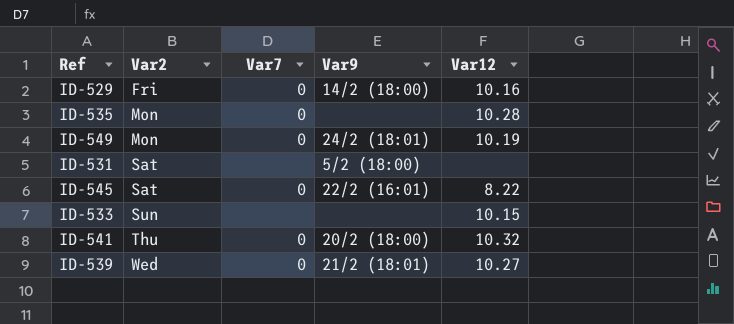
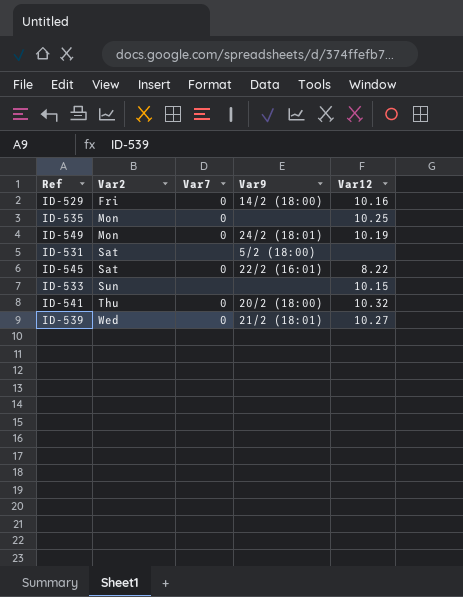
ID-535 | Var12: 10.28 -> 10.25

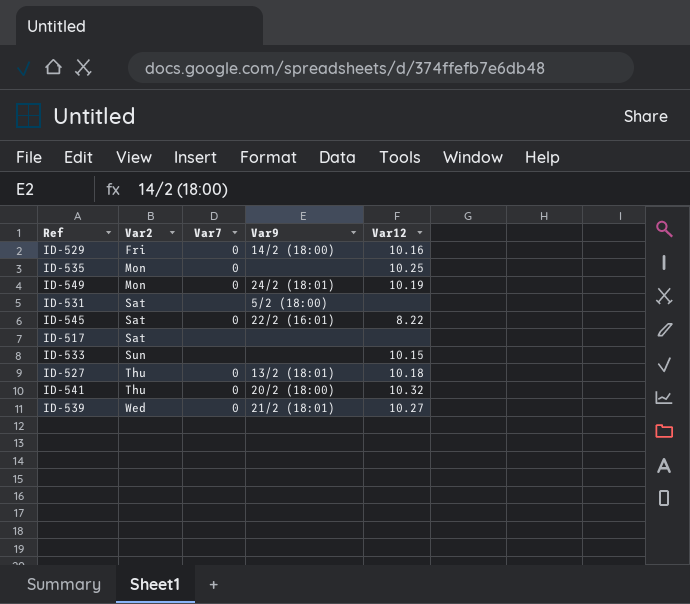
row ID-517: none -> Sat | none | none | none
row ID-527: none -> Thu | 0 | 13/2 (18:01) | 10.18

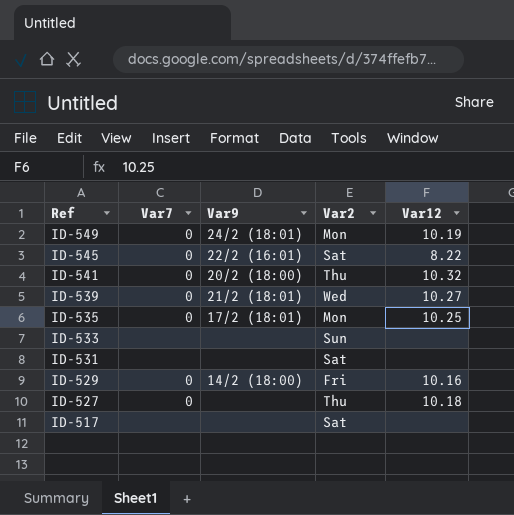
row order: Var2 ascending -> Ref descending
column Var2 | position: 2 -> 4
ID-535 | Var9: none -> 17/2 (18:01)
ID-533 | Var12: 10.15 -> none
ID-531 | Var9: 5/2 (18:00) -> none
ID-527 | Var9: 13/2 (18:01) -> none

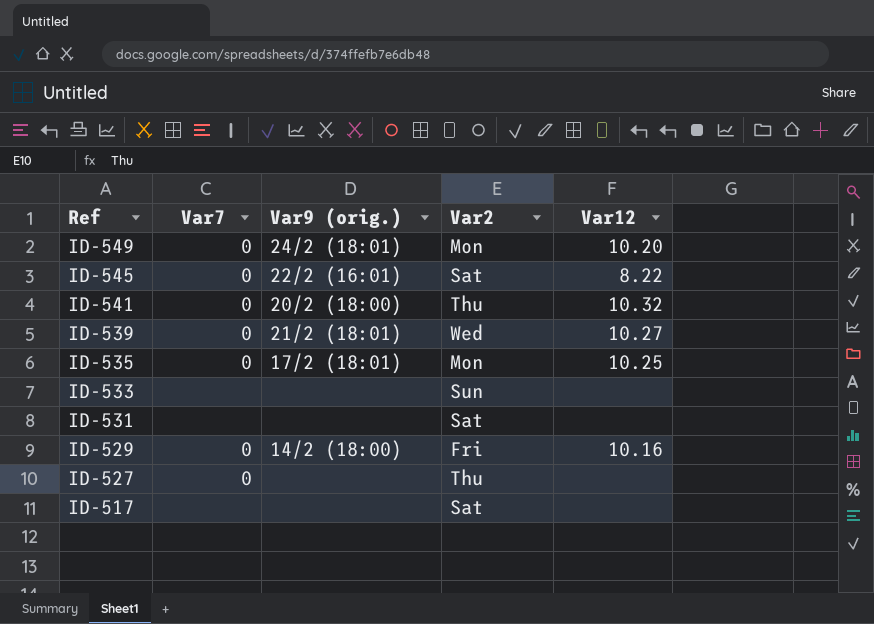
column name: Var9 -> Var9 (orig.)
ID-549 | Var12: 10.19 -> 10.20
ID-527 | Var12: 10.18 -> none

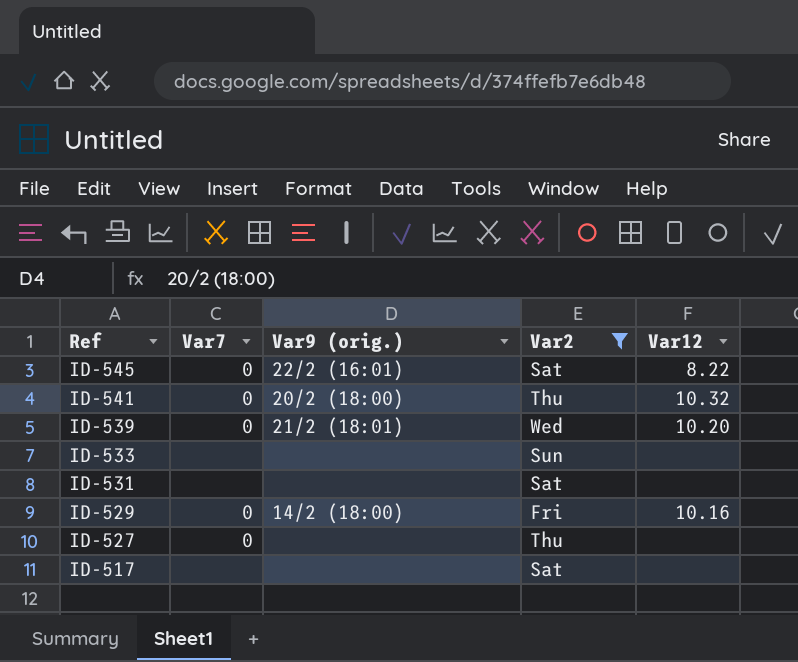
filter: none -> Var2 != Mon
ID-539 | Var12: 10.27 -> 10.20

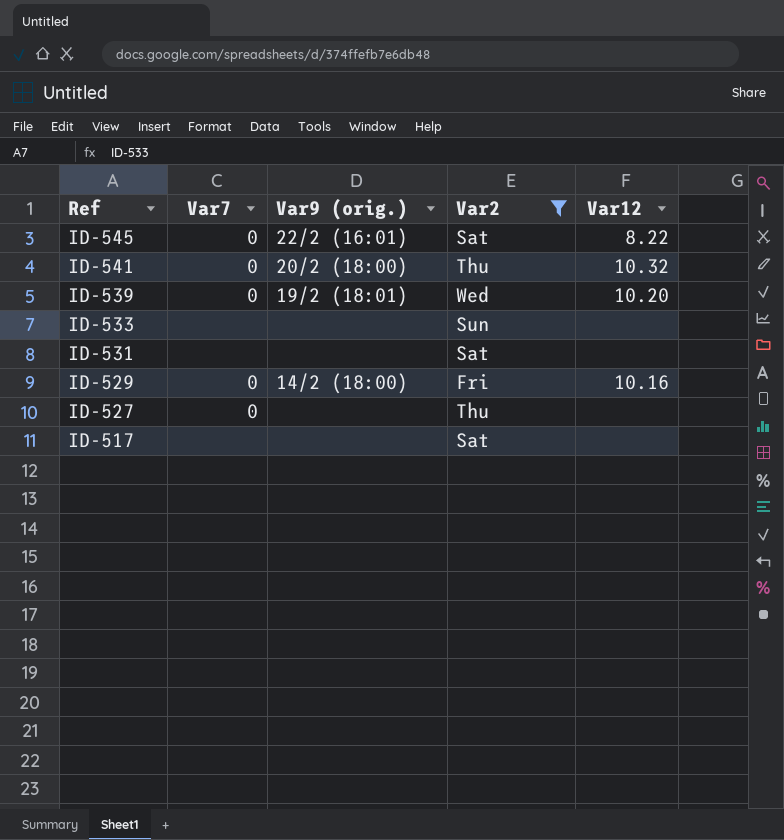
ID-539 | Var9 (orig.): 21/2 (18:01) -> 19/2 (18:01)

